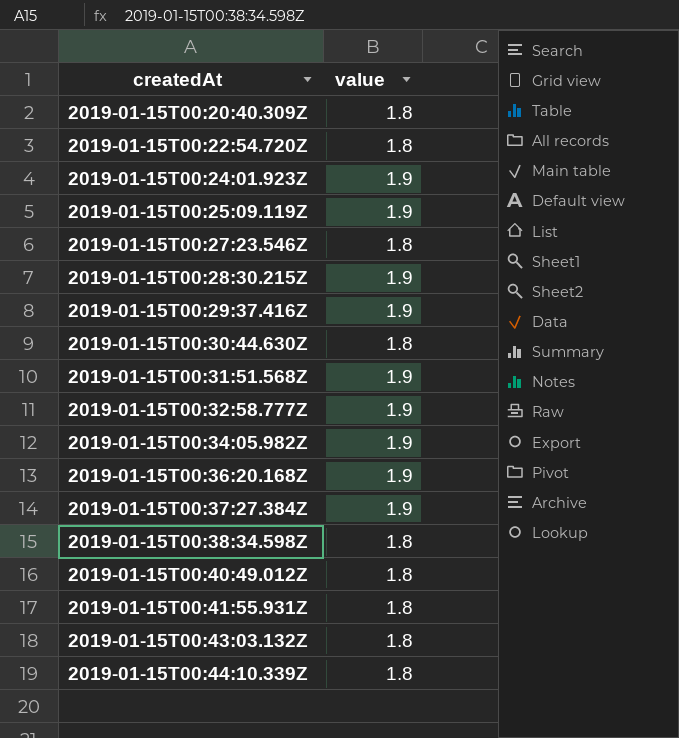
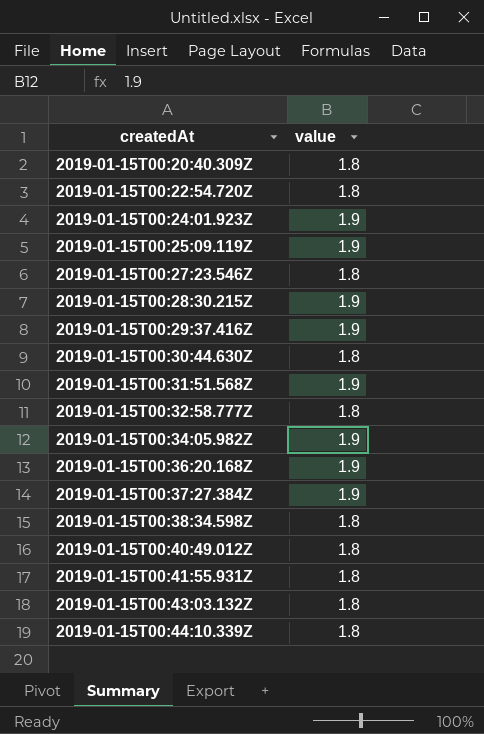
2019-01-15T00:32:58.777Z | value: 1.9 -> 1.8

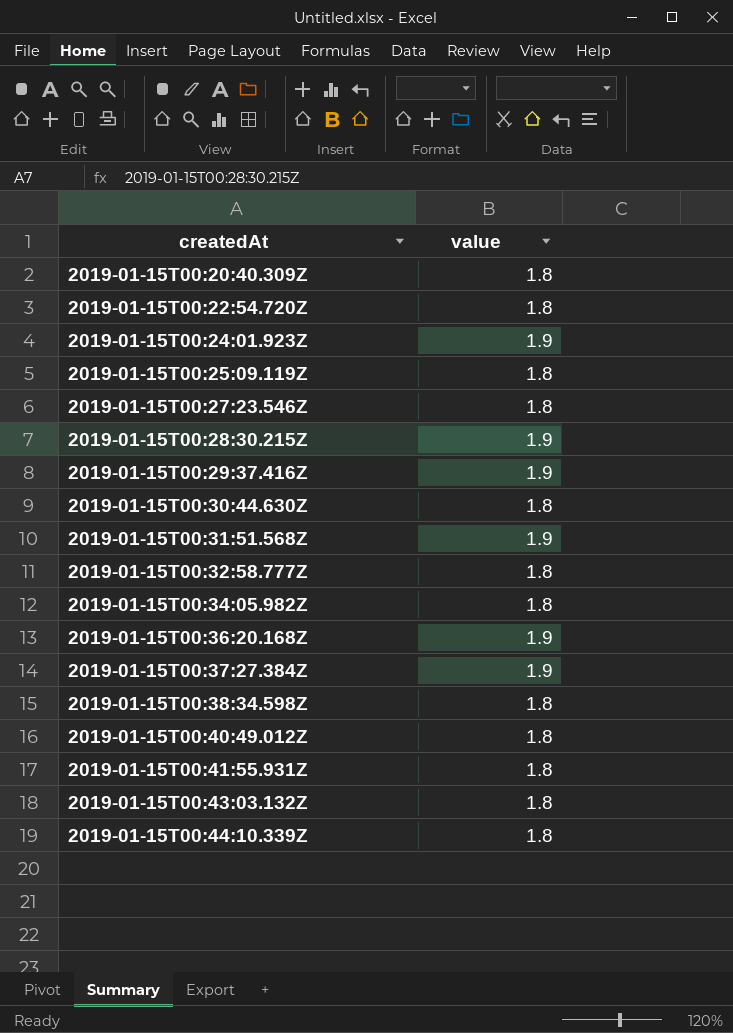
2019-01-15T00:25:09.119Z | value: 1.9 -> 1.8
2019-01-15T00:34:05.982Z | value: 1.9 -> 1.8

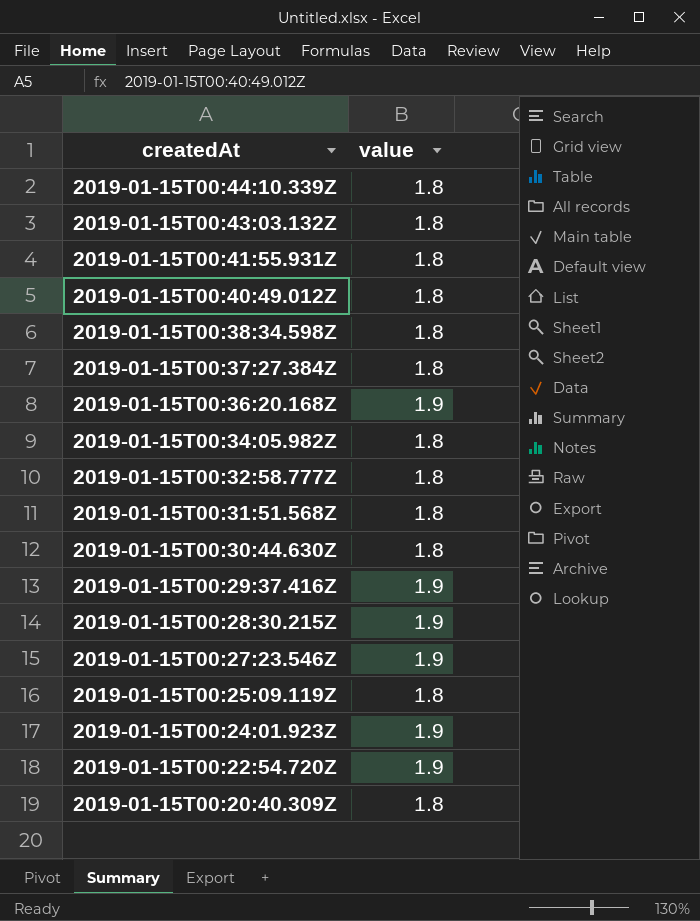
row order: createdAt ascending -> createdAt descending
2019-01-15T00:37:27.384Z | value: 1.9 -> 1.8
2019-01-15T00:31:51.568Z | value: 1.9 -> 1.8
2019-01-15T00:27:23.546Z | value: 1.8 -> 1.9
2019-01-15T00:22:54.720Z | value: 1.8 -> 1.9

